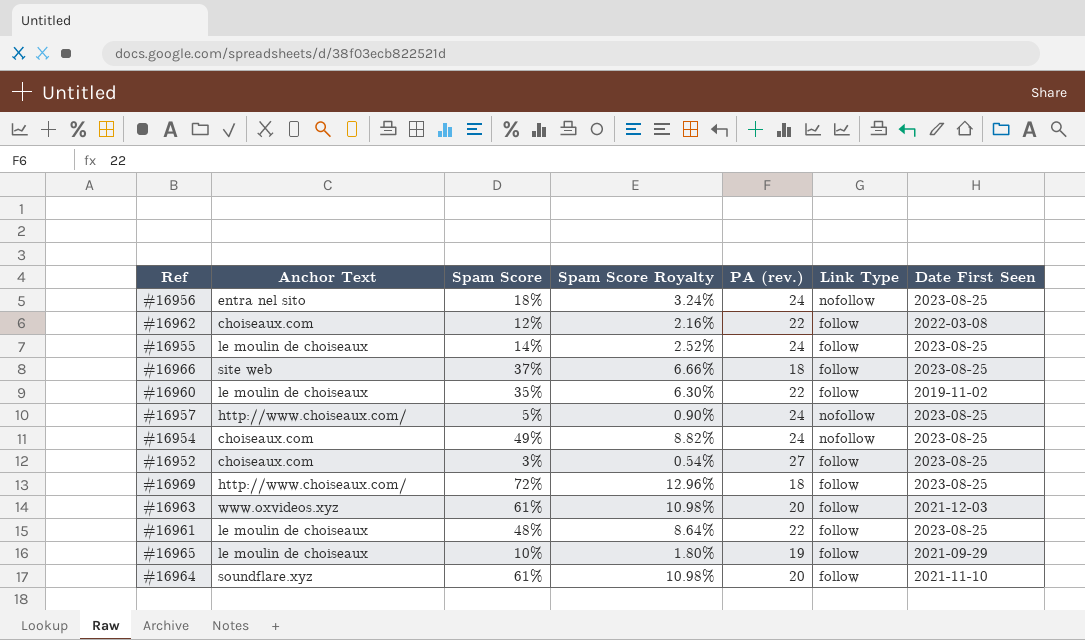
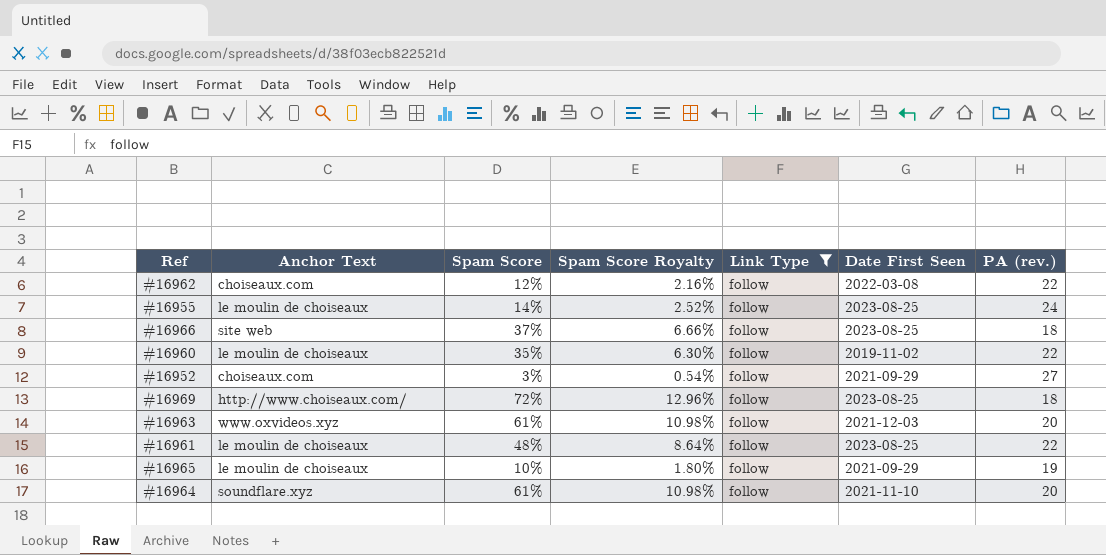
filter: none -> Link Type = follow
column PA (rev.) | position: 5 -> 7
#16952 | Date First Seen: 2023-08-25 -> 2021-09-29

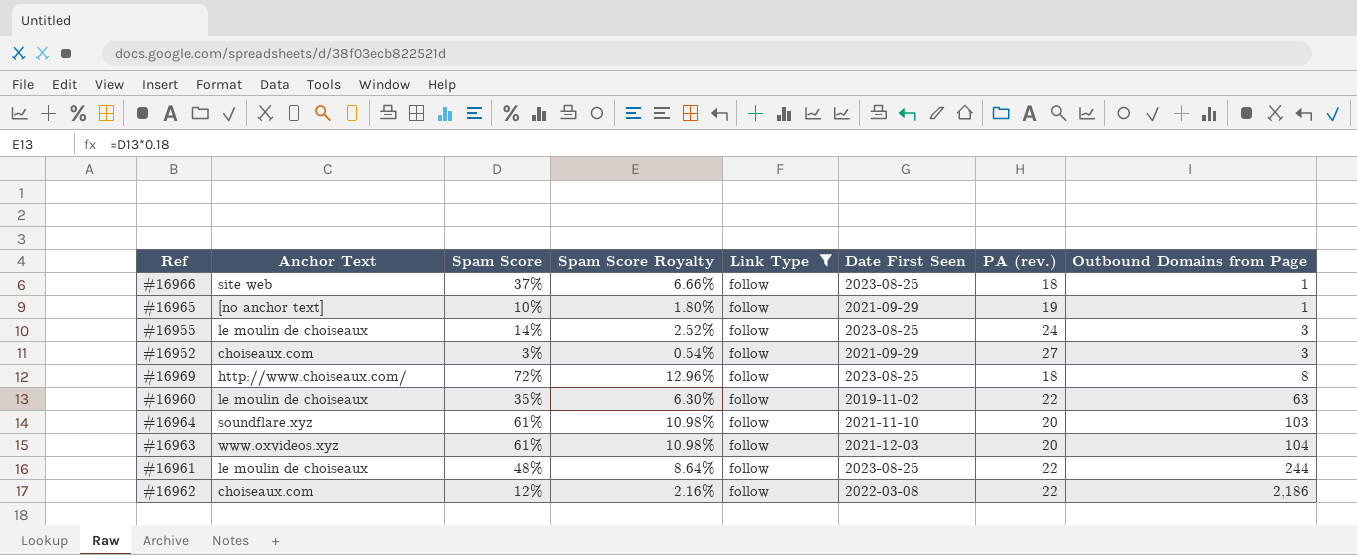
row order: none -> Outbound Domains from Page ascending
column Outbound Domains from Page | position: none -> 8
#16965 | Anchor Text: le moulin de choiseaux -> [no anchor text]

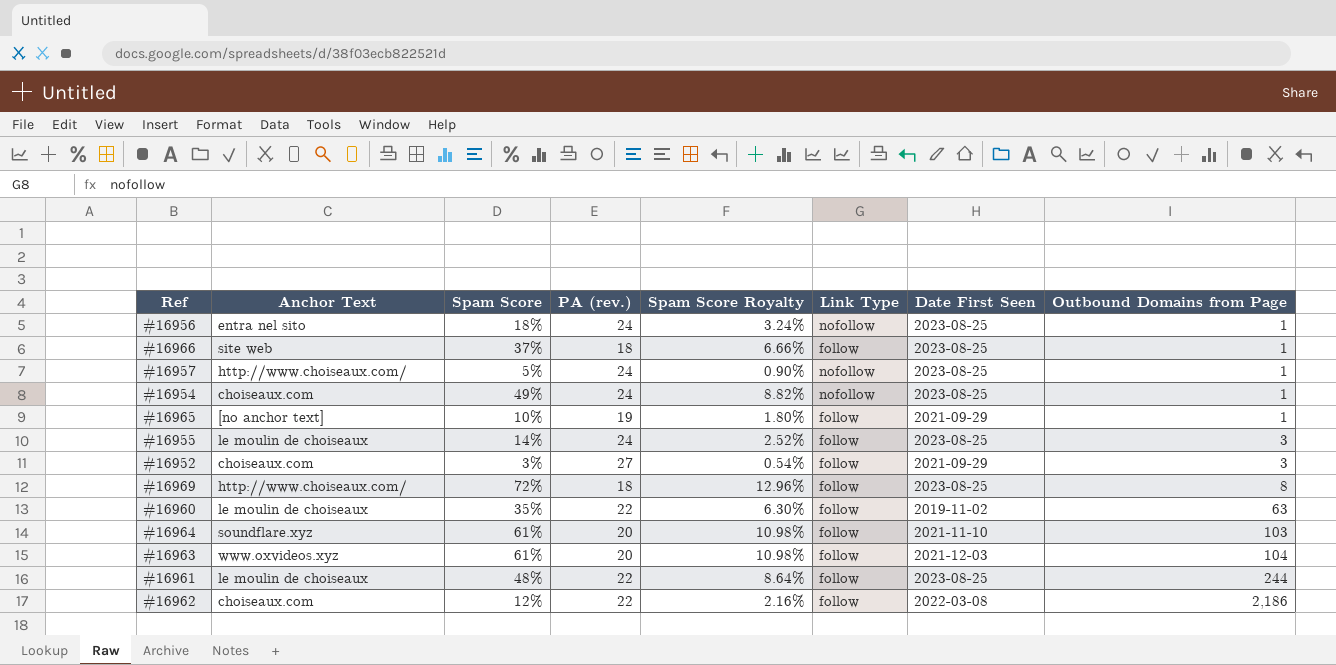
filter: Link Type = follow -> none
column PA (rev.) | position: 7 -> 4

